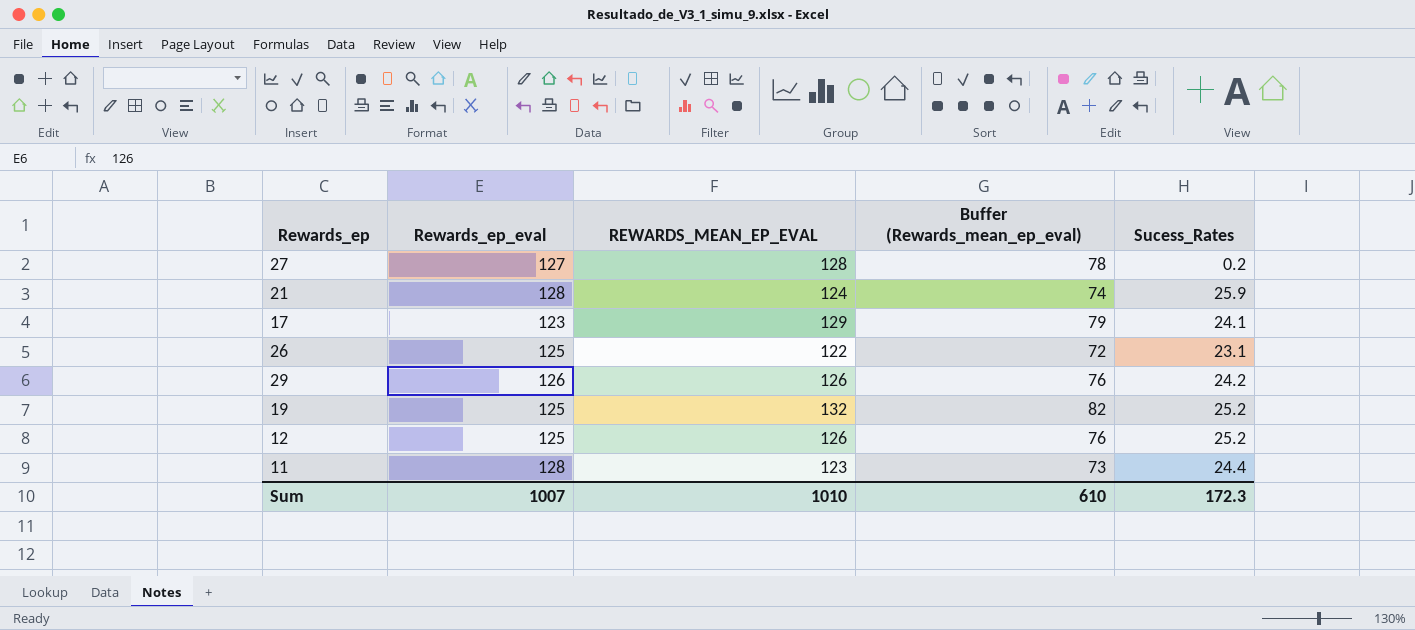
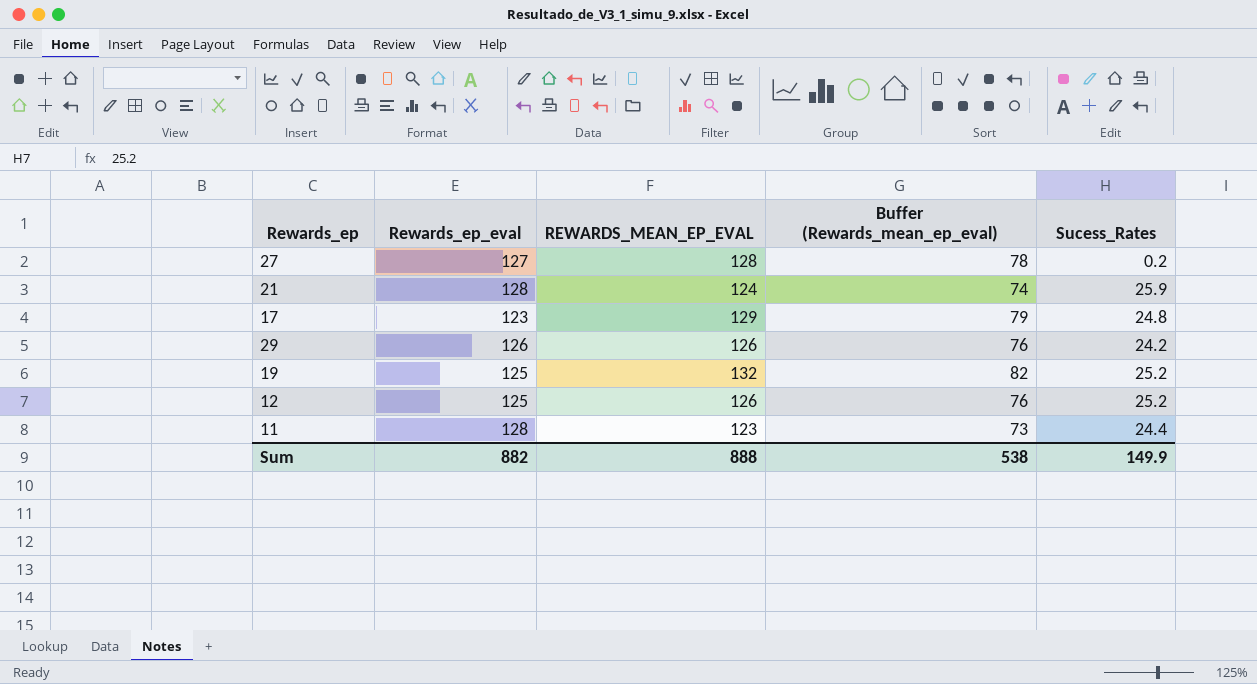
row 26: 125 | 122 | 72 | 23.1 -> none
17 | Sucess_Rates: 24.1 -> 24.8
Sum | Rewards_ep_eval: 1007 -> 882
Sum | REWARDS_MEAN_EP_EVAL: 1010 -> 888
Sum | Buffer (Rewards_mean_ep_eval): 610 -> 538
Sum | Sucess_Rates: 172.3 -> 149.9

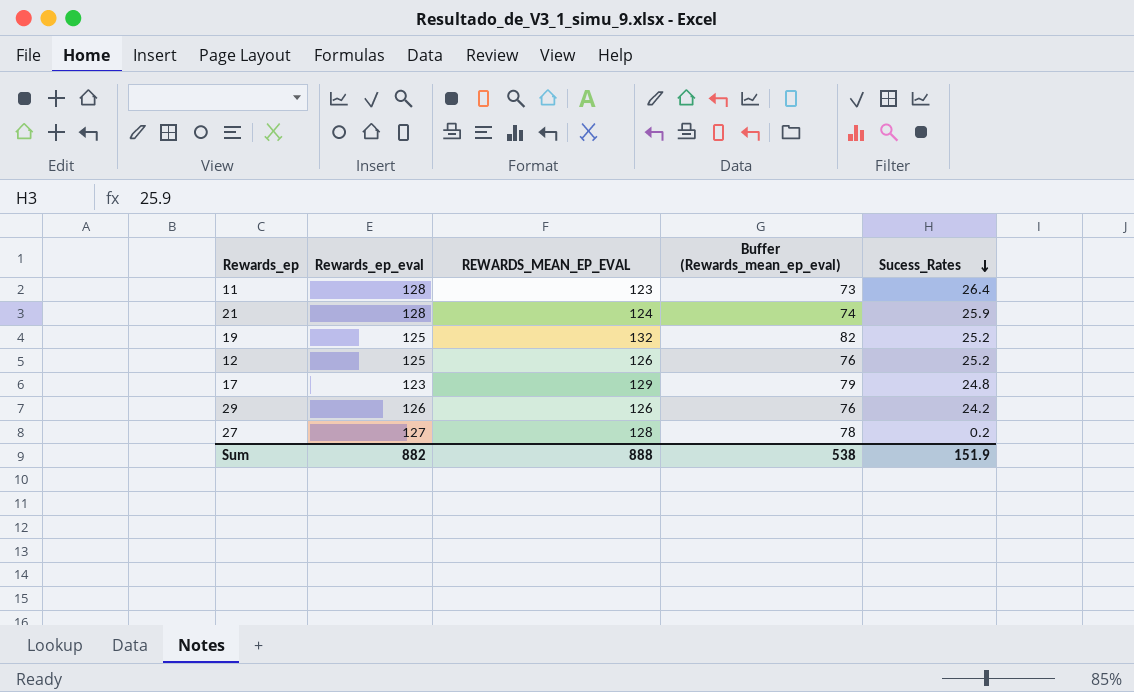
row order: none -> Sucess_Rates descending
11 | Sucess_Rates: 24.4 -> 26.4
Sum | Sucess_Rates: 149.9 -> 151.9

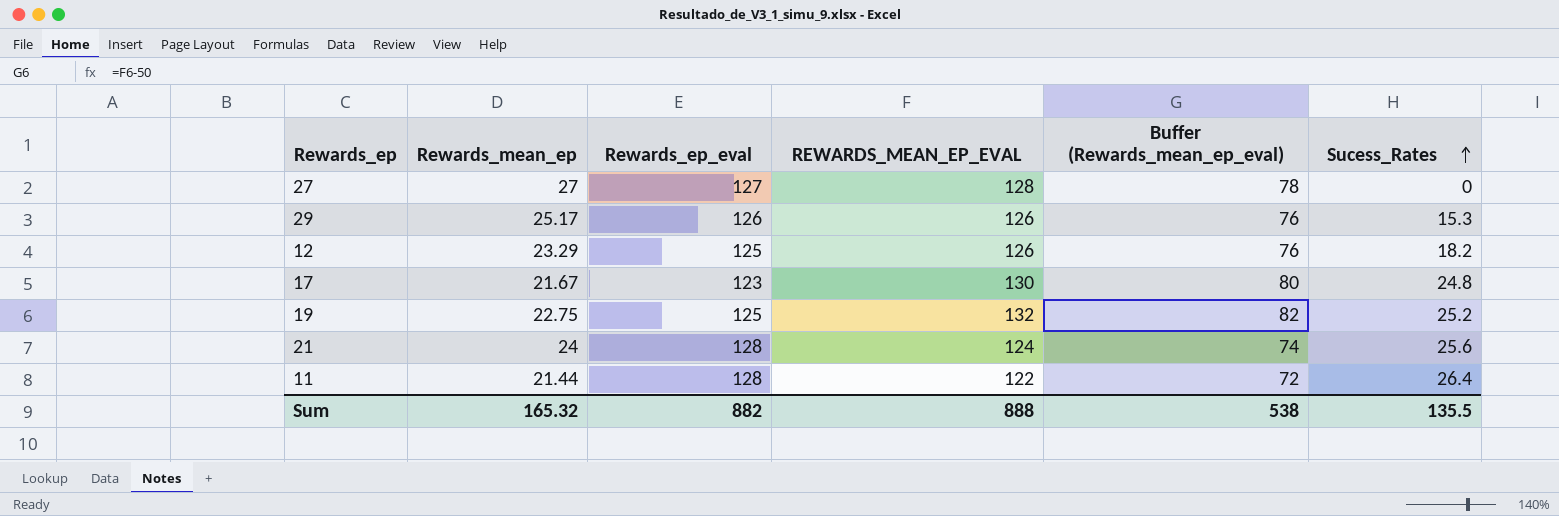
row order: Sucess_Rates descending -> Sucess_Rates ascending
column Rewards_mean_ep | position: none -> 2
27 | Sucess_Rates: 0.2 -> 0
29 | Sucess_Rates: 24.2 -> 15.3
12 | Sucess_Rates: 25.2 -> 18.2
17 | REWARDS_MEAN_EP_EVAL: 129 -> 130
17 | Buffer (Rewards_mean_ep_eval): 79 -> 80
21 | Sucess_Rates: 25.9 -> 25.6
11 | REWARDS_MEAN_EP_EVAL: 123 -> 122
11 | Buffer (Rewards_mean_ep_eval): 73 -> 72
Sum | Sucess_Rates: 151.9 -> 135.5

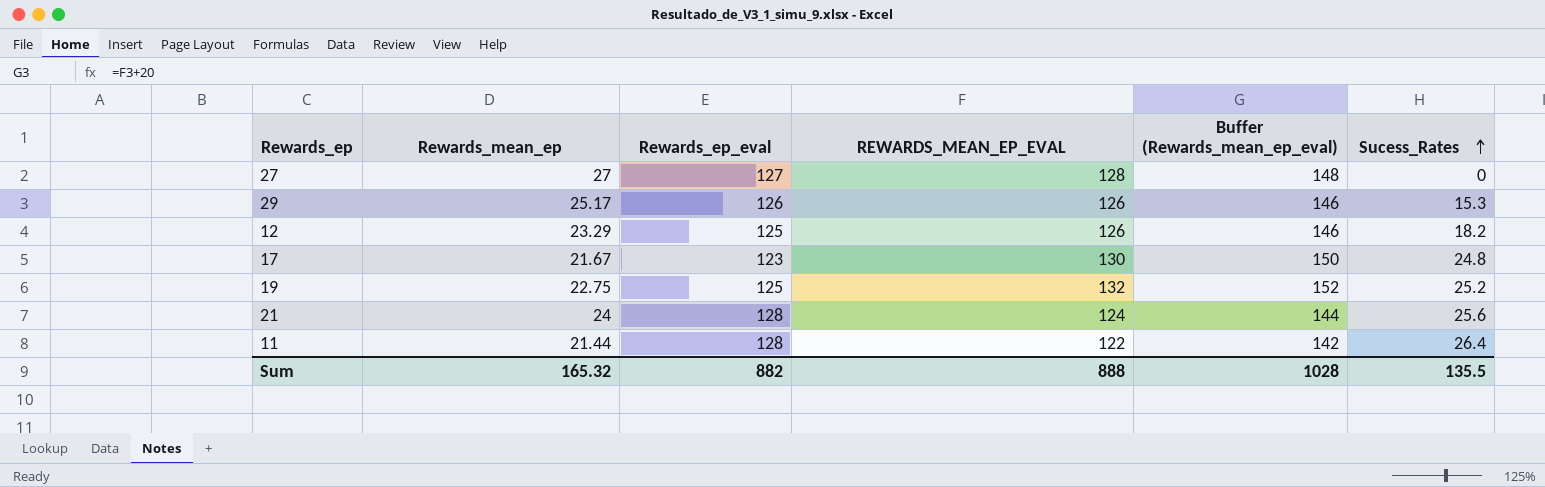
column Buffer (Rewards_mean_ep_eval) | formula: [REWARDS_MEAN_EP_EVAL] - 50 -> [REWARDS_MEAN_EP_EVAL] + 20
Sum | Buffer (Rewards_mean_ep_eval): 538 -> 1028

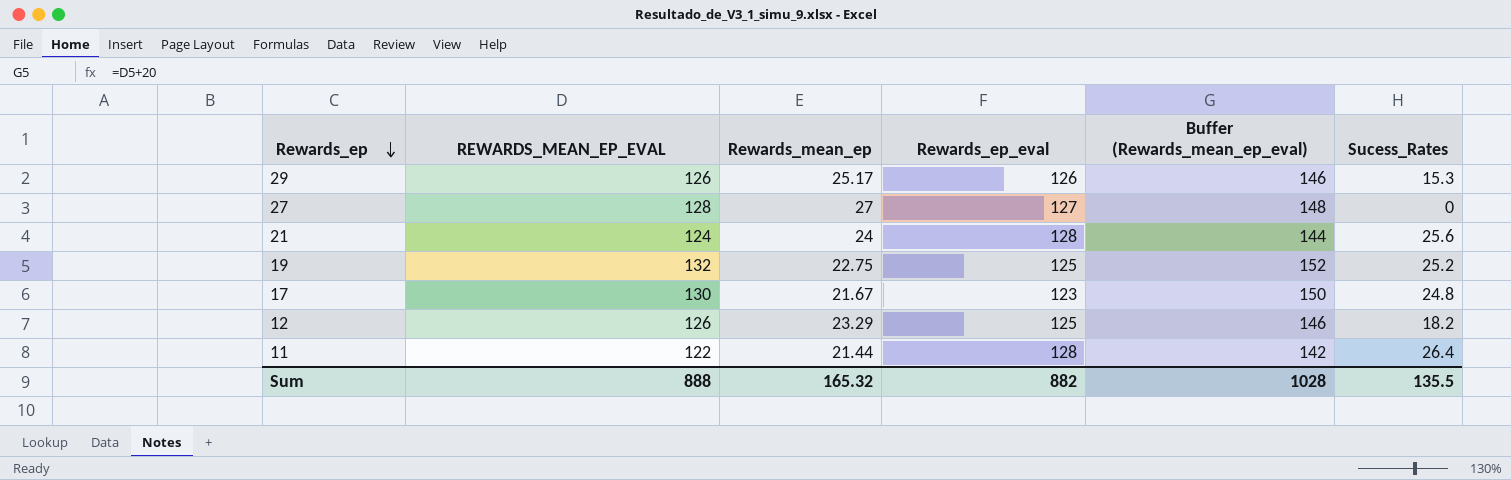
row order: Sucess_Rates ascending -> Rewards_ep descending
column REWARDS_MEAN_EP_EVAL | position: 4 -> 2

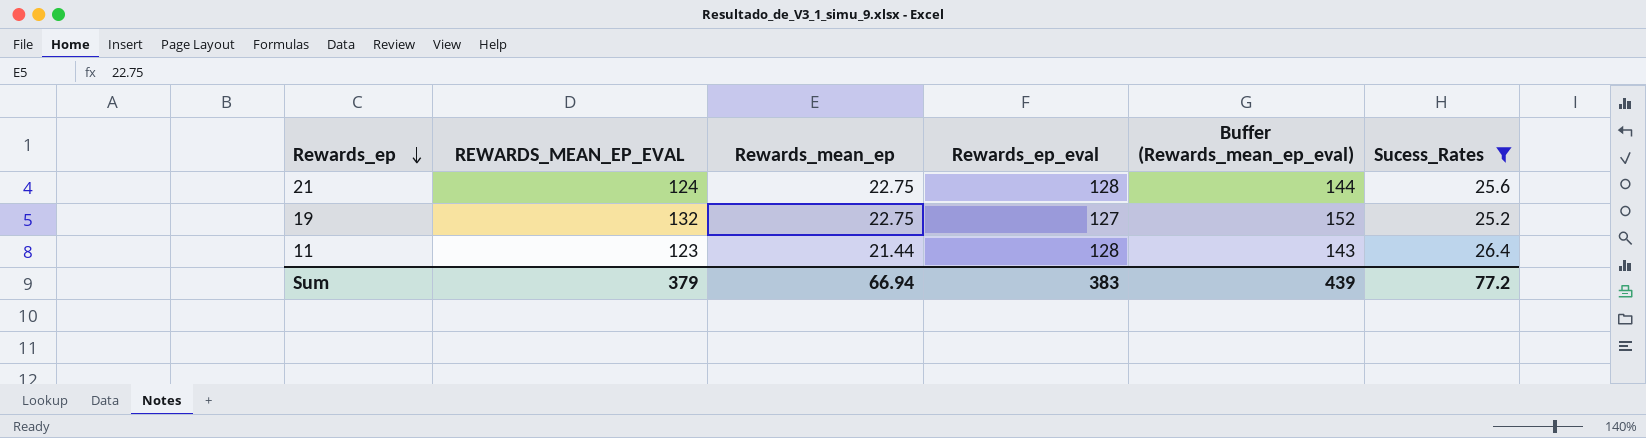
filter: none -> Sucess_Rates >= 25.2
21 | Rewards_mean_ep: 24 -> 22.75
19 | Rewards_ep_eval: 125 -> 127
11 | REWARDS_MEAN_EP_EVAL: 122 -> 123
11 | Buffer (Rewards_mean_ep_eval): 142 -> 143
Sum | REWARDS_MEAN_EP_EVAL: 888 -> 379
Sum | Rewards_mean_ep: 165.32 -> 66.94
Sum | Rewards_ep_eval: 882 -> 383
Sum | Buffer (Rewards_mean_ep_eval): 1028 -> 439
Sum | Sucess_Rates: 135.5 -> 77.2

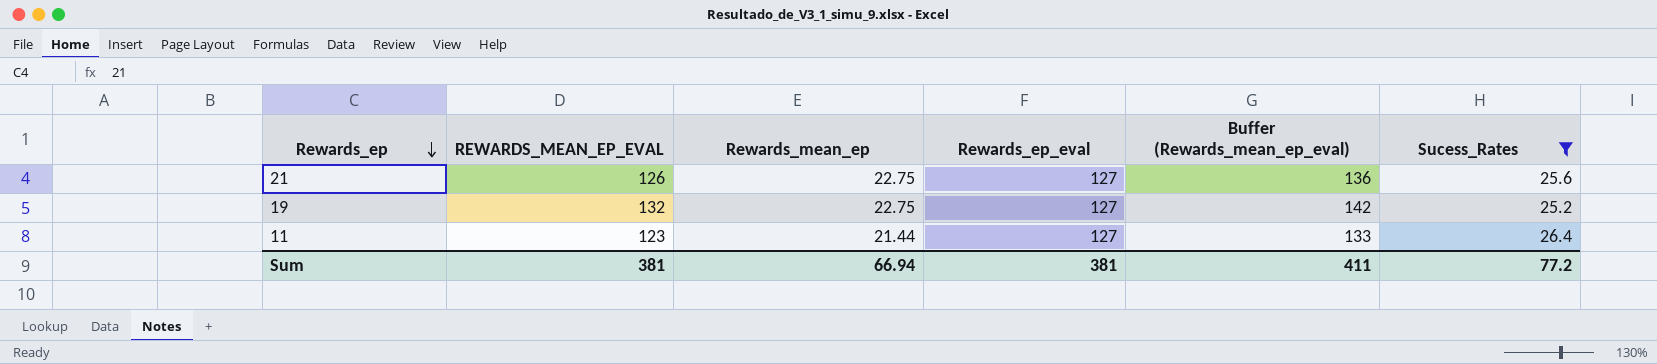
column Buffer (Rewards_mean_ep_eval) | formula: [REWARDS_MEAN_EP_EVAL] + 20 -> [REWARDS_MEAN_EP_EVAL] + 10
21 | REWARDS_MEAN_EP_EVAL: 124 -> 126
21 | Rewards_ep_eval: 128 -> 127
11 | Rewards_ep_eval: 128 -> 127
Sum | REWARDS_MEAN_EP_EVAL: 379 -> 381
Sum | Rewards_ep_eval: 383 -> 381
Sum | Buffer (Rewards_mean_ep_eval): 439 -> 411

